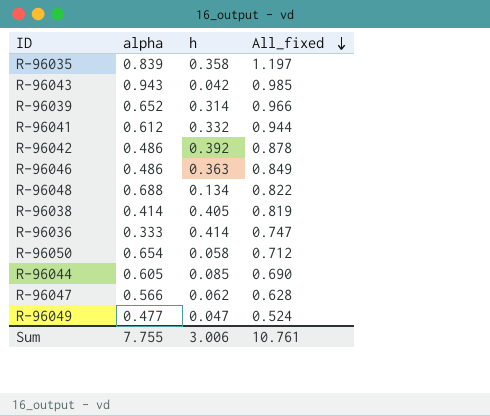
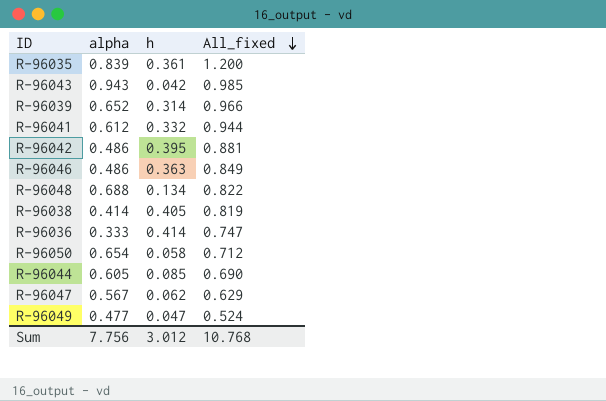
R-96035 | h: 0.358 -> 0.361
R-96035 | All_fixed: 1.197 -> 1.200
R-96042 | h: 0.392 -> 0.395
R-96042 | All_fixed: 0.878 -> 0.881
R-96047 | alpha: 0.566 -> 0.567
R-96047 | All_fixed: 0.628 -> 0.629
Sum | alpha: 7.755 -> 7.756
Sum | h: 3.006 -> 3.012
Sum | All_fixed: 10.761 -> 10.768

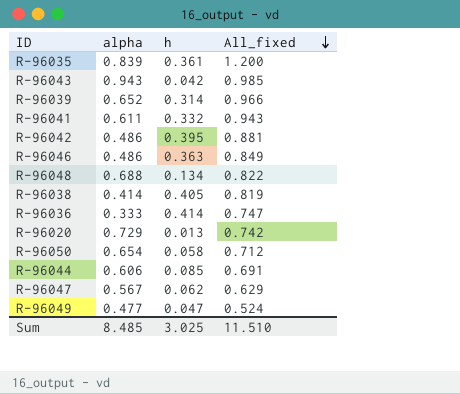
R-96041 | alpha: 0.612 -> 0.611
R-96041 | All_fixed: 0.944 -> 0.943
row R-96020: none -> 0.729 | 0.013 | 0.742
R-96044 | alpha: 0.605 -> 0.606
R-96044 | All_fixed: 0.690 -> 0.691
Sum | alpha: 7.756 -> 8.485
Sum | h: 3.012 -> 3.025
Sum | All_fixed: 10.768 -> 11.510

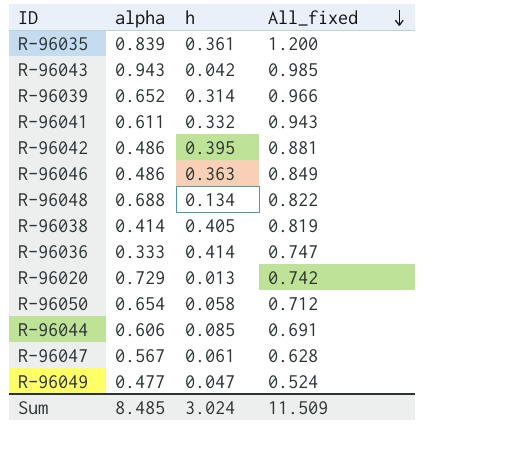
R-96047 | h: 0.062 -> 0.061
R-96047 | All_fixed: 0.629 -> 0.628
Sum | h: 3.025 -> 3.024
Sum | All_fixed: 11.510 -> 11.509

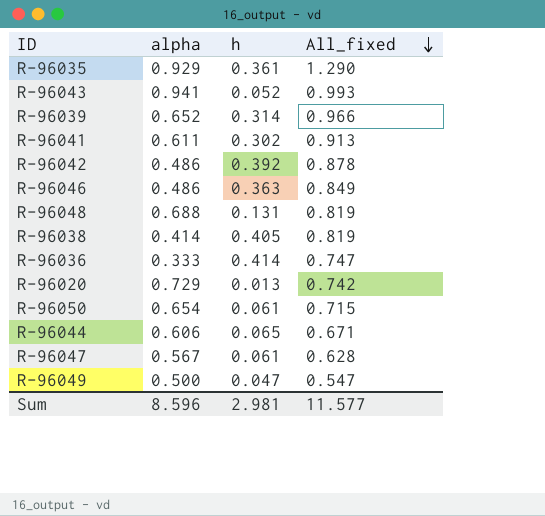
R-96035 | alpha: 0.839 -> 0.929
R-96035 | All_fixed: 1.200 -> 1.290
R-96043 | alpha: 0.943 -> 0.941
R-96043 | h: 0.042 -> 0.052
R-96043 | All_fixed: 0.985 -> 0.993
R-96041 | h: 0.332 -> 0.302
R-96041 | All_fixed: 0.943 -> 0.913
R-96042 | h: 0.395 -> 0.392
R-96042 | All_fixed: 0.881 -> 0.878
R-96048 | h: 0.134 -> 0.131
R-96048 | All_fixed: 0.822 -> 0.819
R-96050 | h: 0.058 -> 0.061
R-96050 | All_fixed: 0.712 -> 0.715
R-96044 | h: 0.085 -> 0.065
R-96044 | All_fixed: 0.691 -> 0.671
R-96049 | alpha: 0.477 -> 0.500
R-96049 | All_fixed: 0.524 -> 0.547
Sum | alpha: 8.485 -> 8.596
Sum | h: 3.024 -> 2.981
Sum | All_fixed: 11.509 -> 11.577

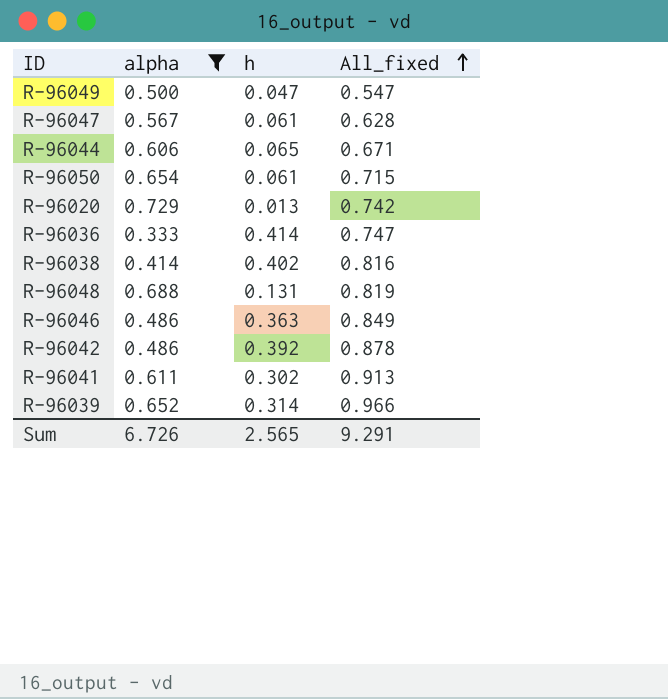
filter: none -> alpha <= 0.729
row order: All_fixed descending -> All_fixed ascending
R-96038 | h: 0.405 -> 0.402
R-96038 | All_fixed: 0.819 -> 0.816
Sum | alpha: 8.596 -> 6.726
Sum | h: 2.981 -> 2.565
Sum | All_fixed: 11.577 -> 9.291

